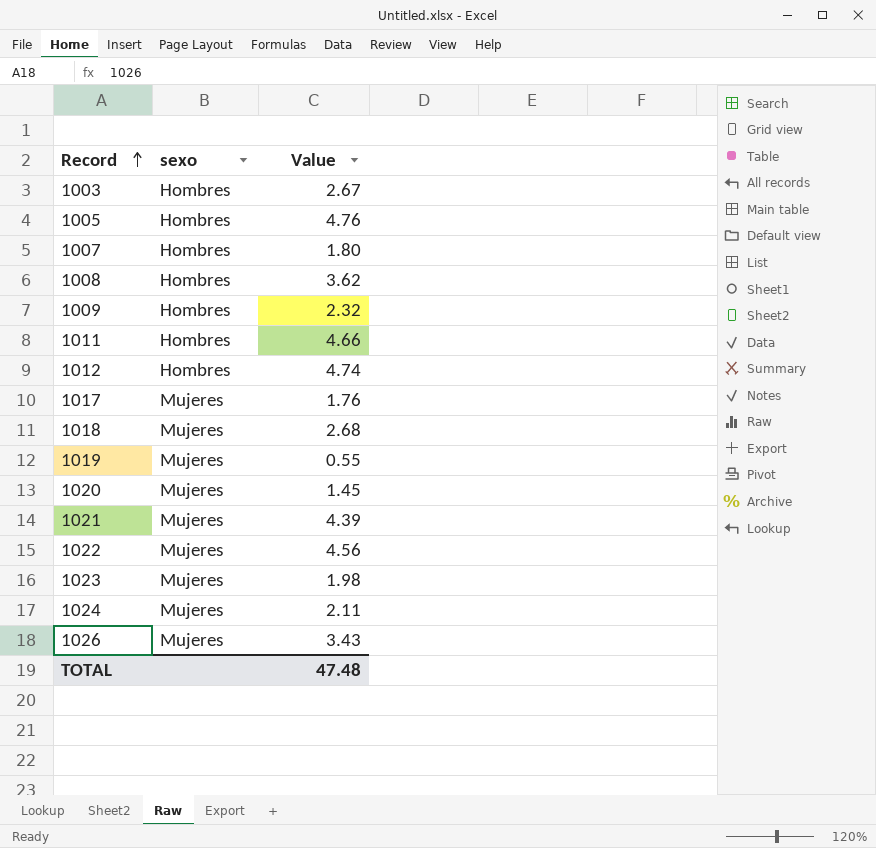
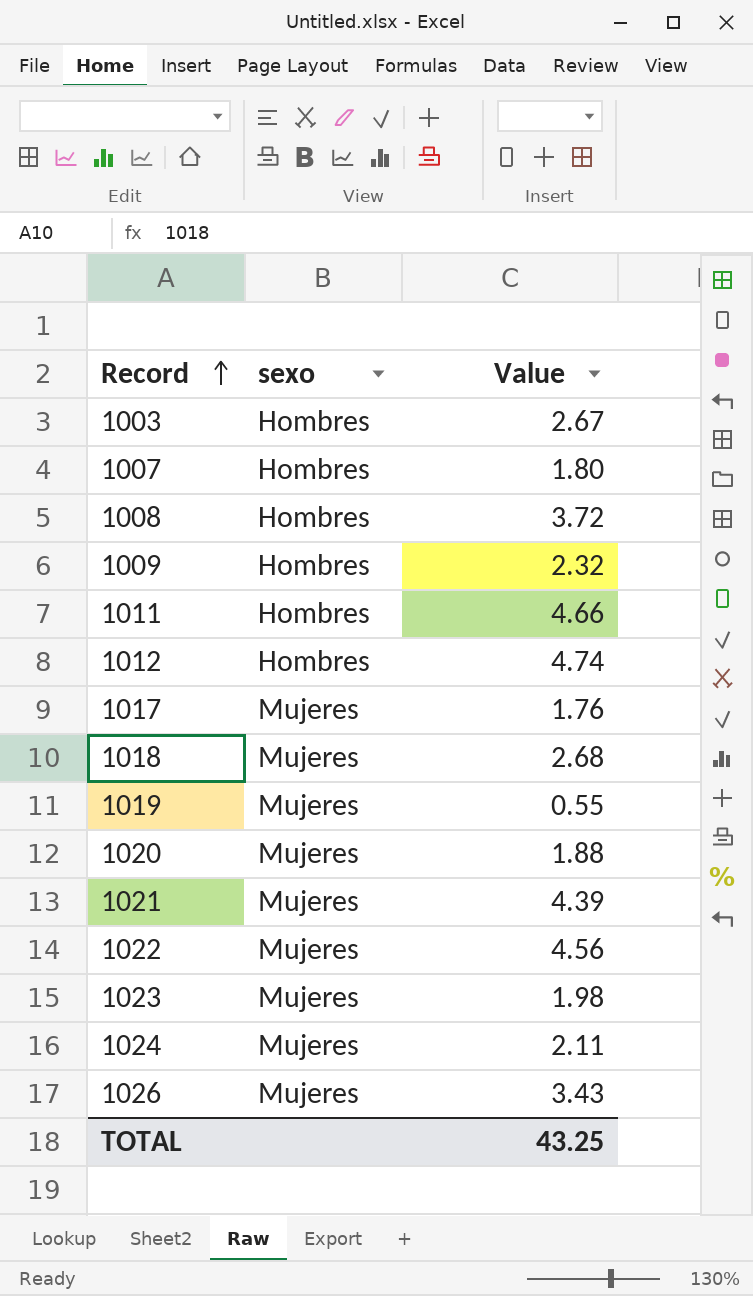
row 1005: Hombres | 4.76 -> none
1008 | Value: 3.62 -> 3.72
1020 | Value: 1.45 -> 1.88
TOTAL | Value: 47.48 -> 43.25

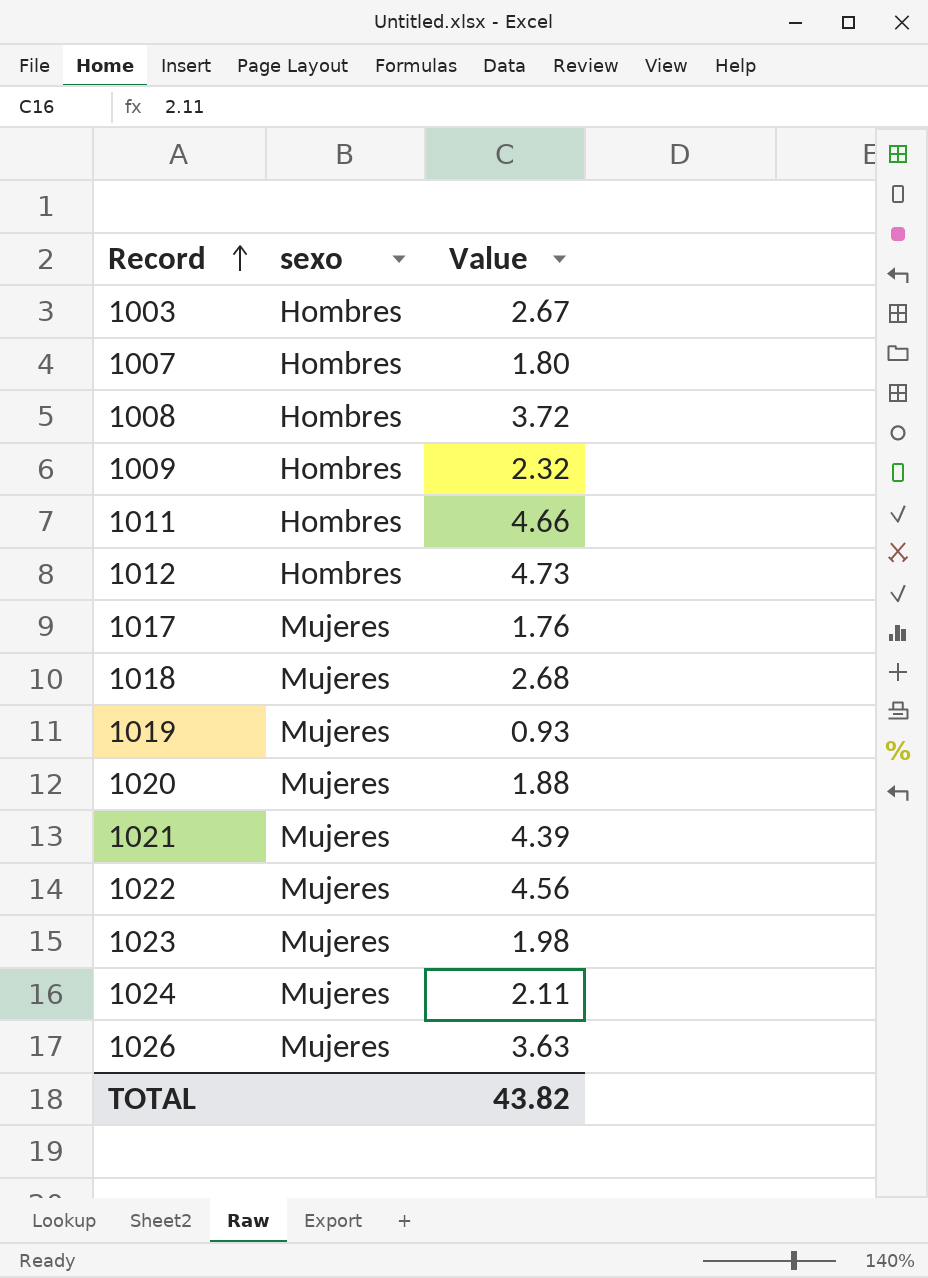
1012 | Value: 4.74 -> 4.73
1019 | Value: 0.55 -> 0.93
1026 | Value: 3.43 -> 3.63
TOTAL | Value: 43.25 -> 43.82

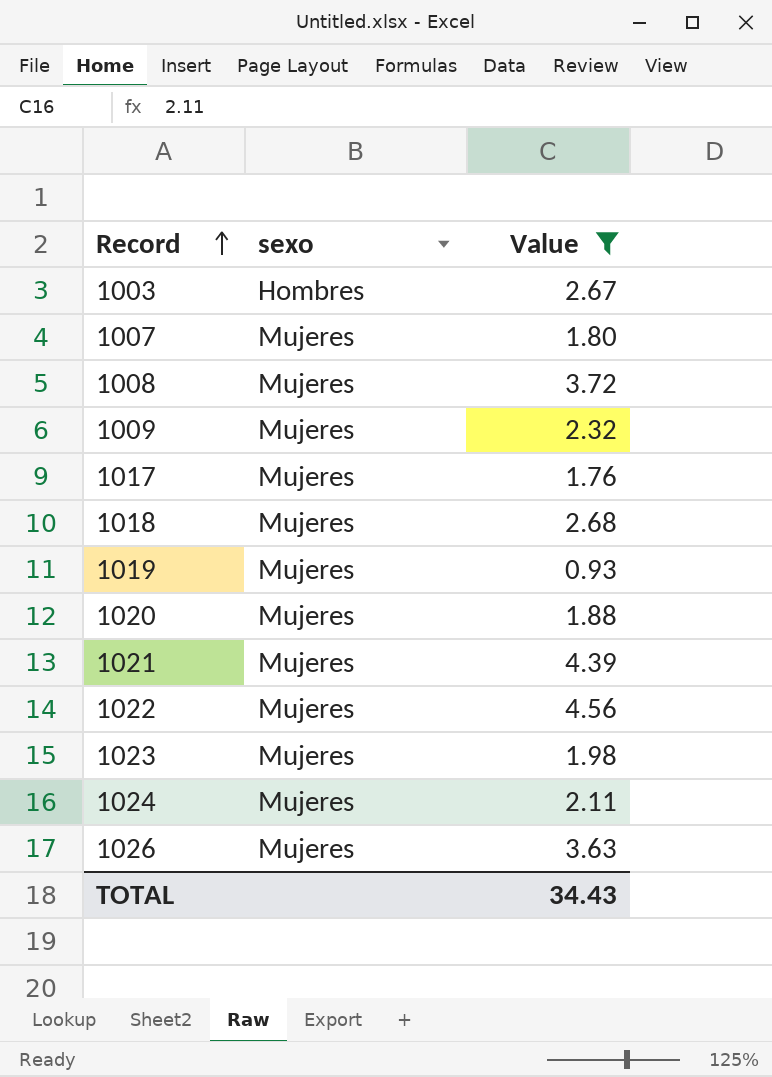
filter: none -> Value <= 4.56
1007 | sexo: Hombres -> Mujeres
1008 | sexo: Hombres -> Mujeres
1009 | sexo: Hombres -> Mujeres
TOTAL | Value: 43.82 -> 34.43

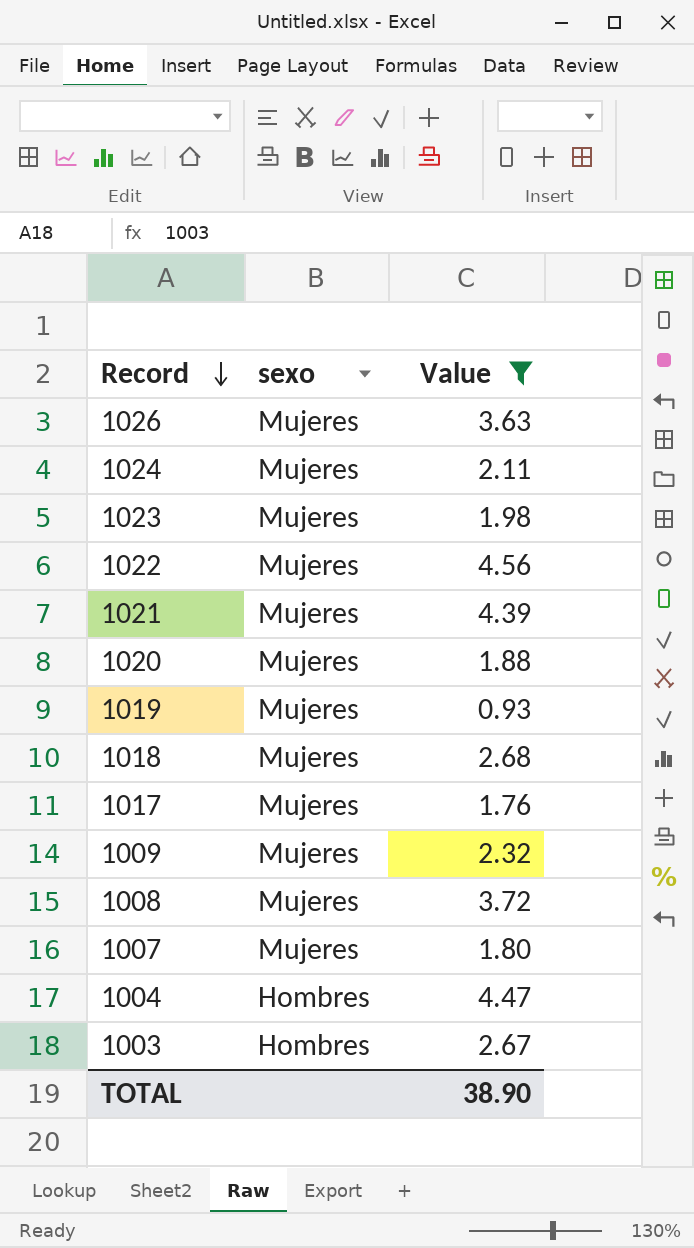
row order: Record ascending -> Record descending
row 1004: none -> Hombres | 4.47
TOTAL | Value: 34.43 -> 38.90

